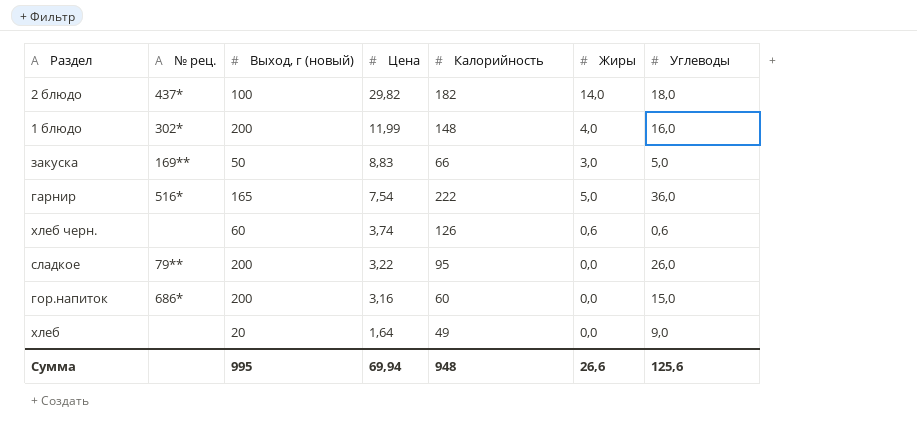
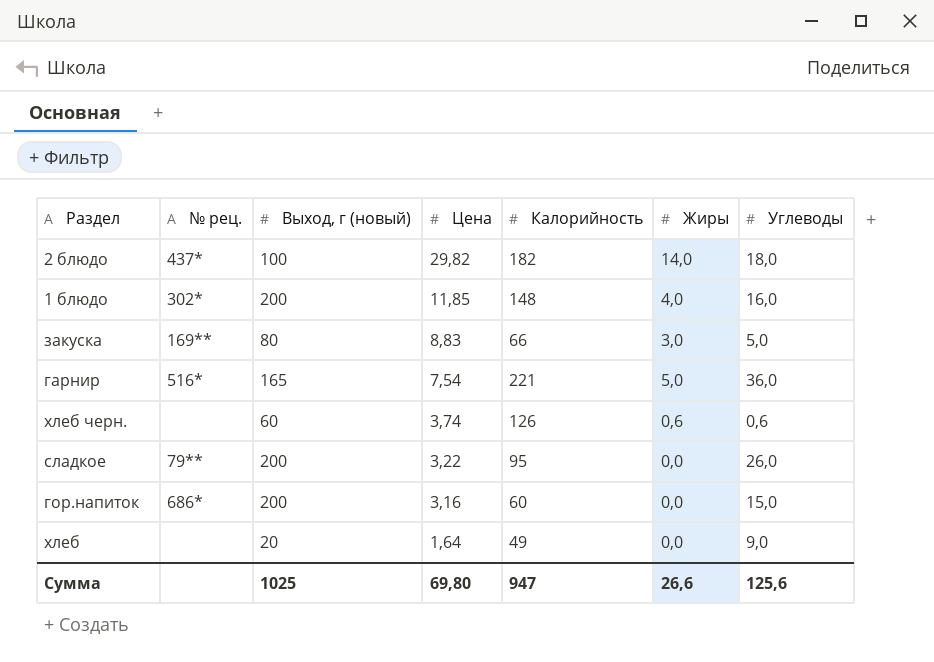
1 блюдо | Цена: 11,99 -> 11,85
закуска | Выход, г (новый): 50 -> 80
гарнир | Калорийность: 222 -> 221
Сумма | Выход, г (новый): 995 -> 1025
Сумма | Цена: 69,94 -> 69,80
Сумма | Калорийность: 948 -> 947

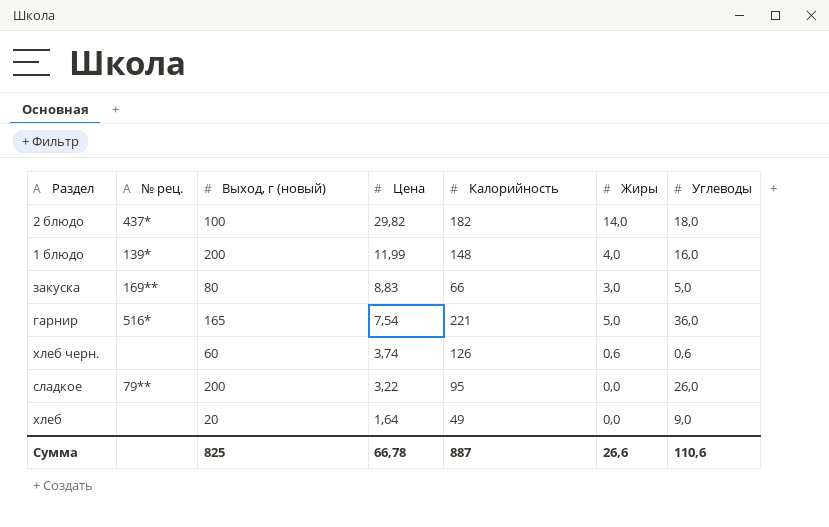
row гор.напиток: 686* | 200 | 3,16 | 60 | 0,0 | 15,0 -> none
1 блюдо | № рец.: 302* -> 139*
1 блюдо | Цена: 11,85 -> 11,99
Сумма | Выход, г (новый): 1025 -> 825
Сумма | Цена: 69,80 -> 66,78
Сумма | Калорийность: 947 -> 887
Сумма | Углеводы: 125,6 -> 110,6

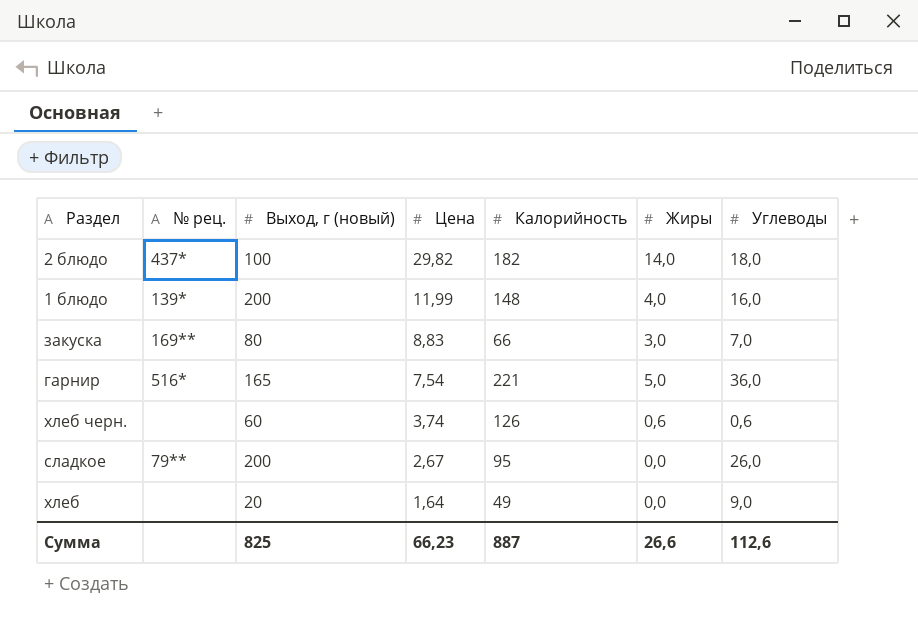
закуска | Углеводы: 5,0 -> 7,0
сладкое | Цена: 3,22 -> 2,67
Сумма | Цена: 66,78 -> 66,23
Сумма | Углеводы: 110,6 -> 112,6

